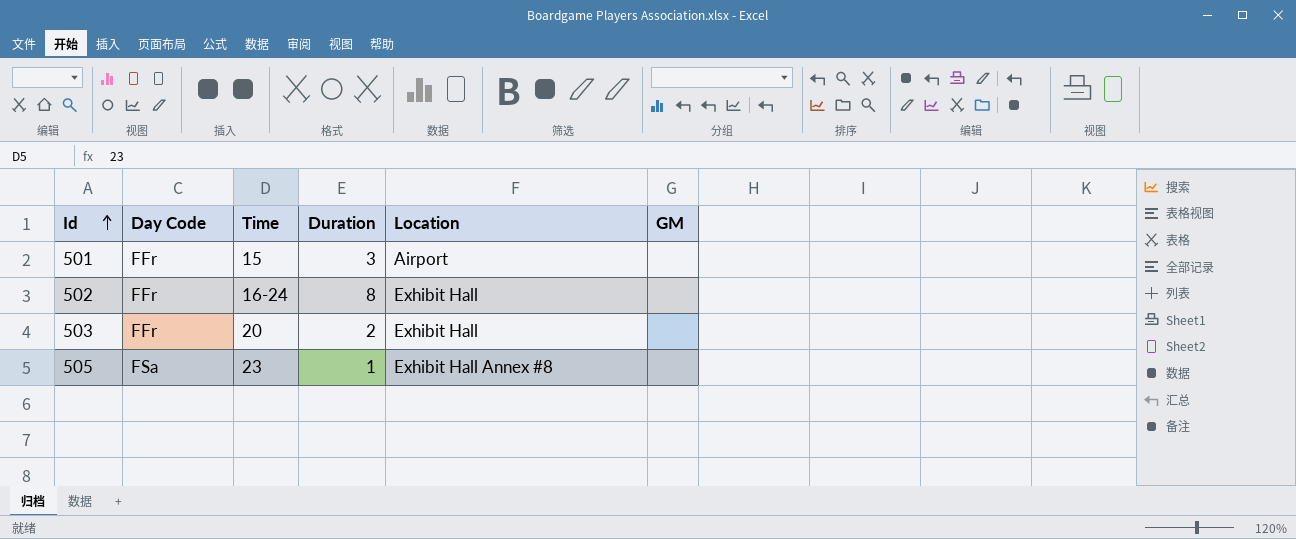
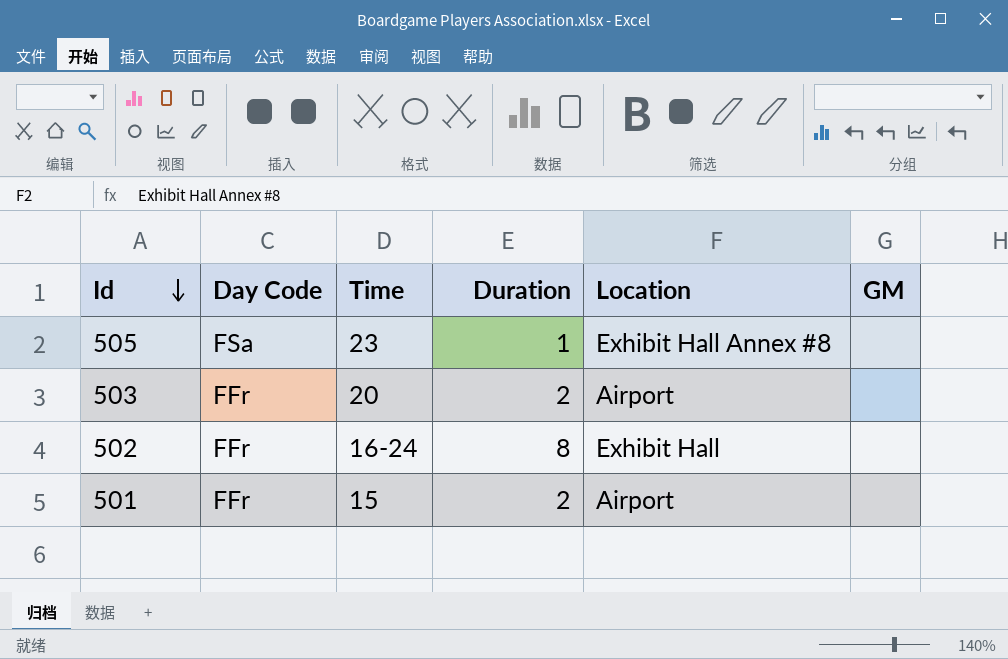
row order: Id ascending -> Id descending
503 | Location: Exhibit Hall -> Airport
501 | Duration: 3 -> 2

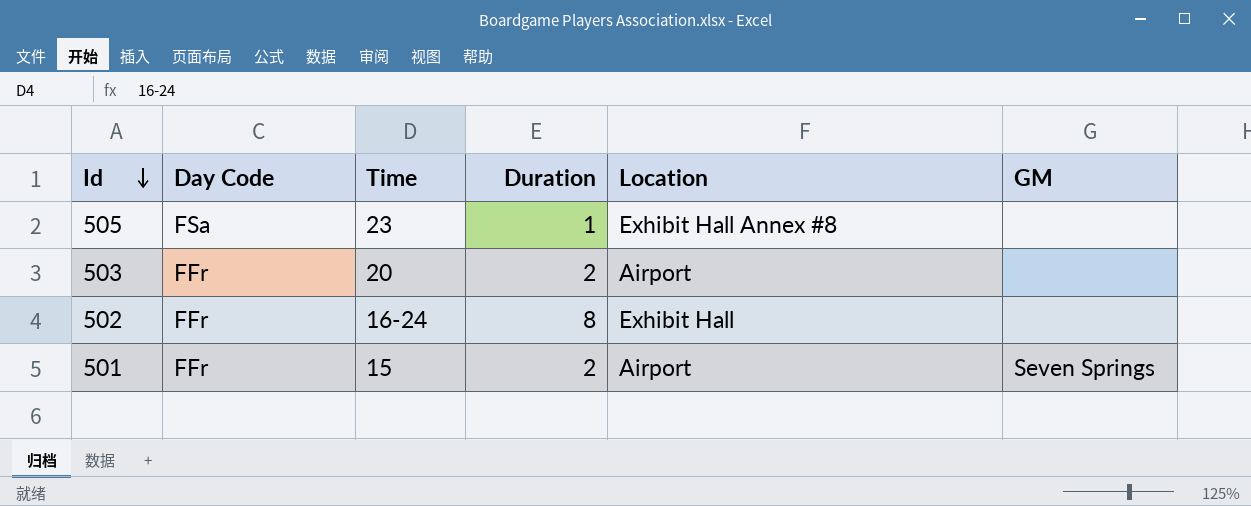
501 | GM: none -> Seven Springs

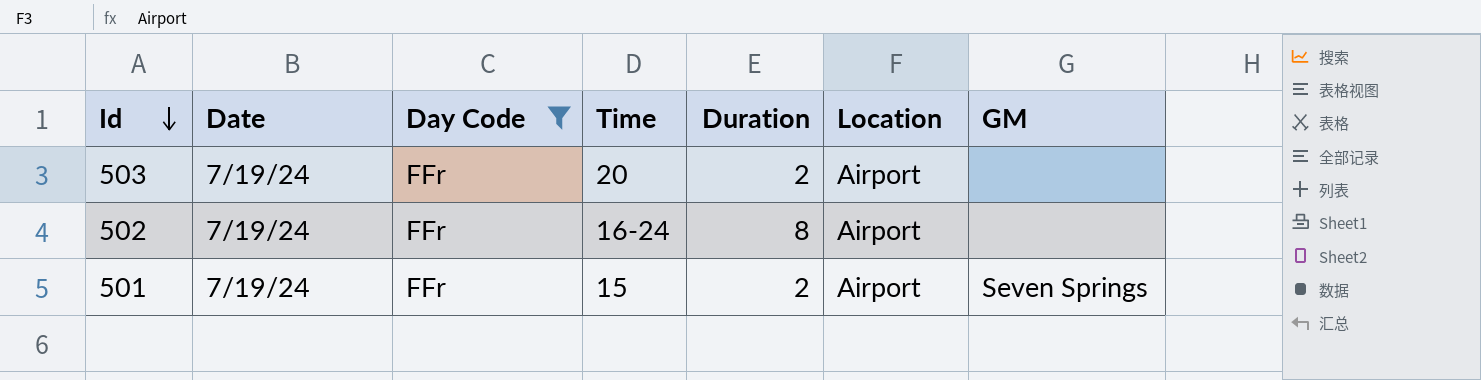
filter: none -> Day Code = FFr
column Date | position: none -> 2
502 | Location: Exhibit Hall -> Airport

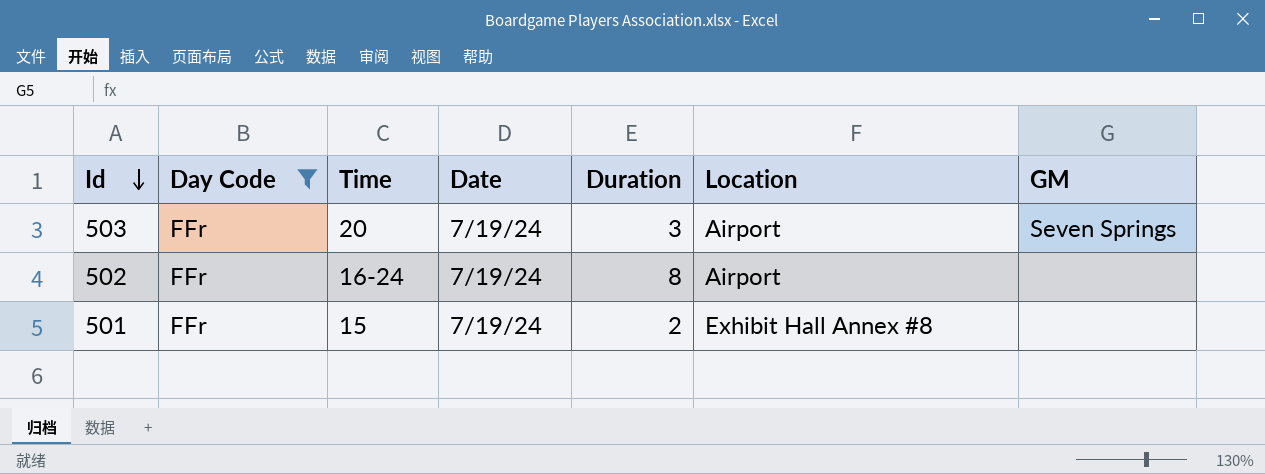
column Date | position: 2 -> 4
503 | Duration: 2 -> 3
503 | GM: none -> Seven Springs
501 | Location: Airport -> Exhibit Hall Annex #8
501 | GM: Seven Springs -> none

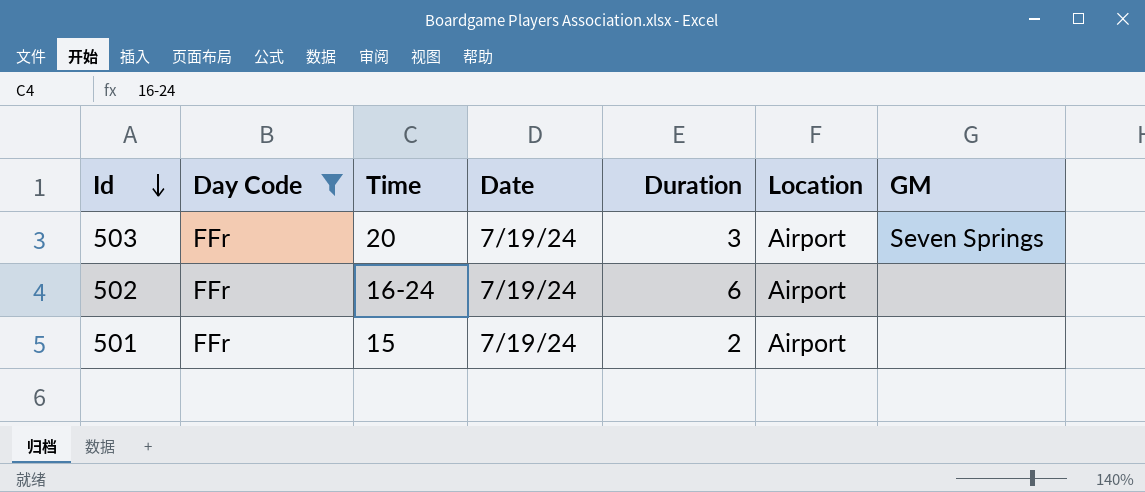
502 | Duration: 8 -> 6
501 | Location: Exhibit Hall Annex #8 -> Airport

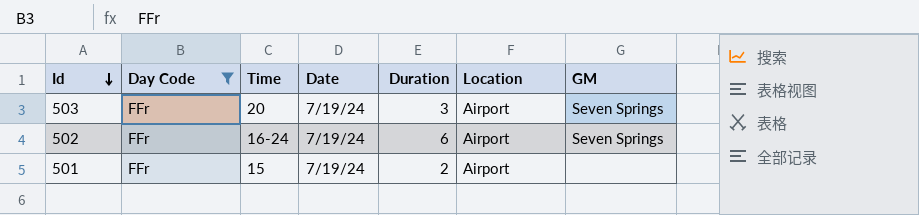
502 | GM: none -> Seven Springs

